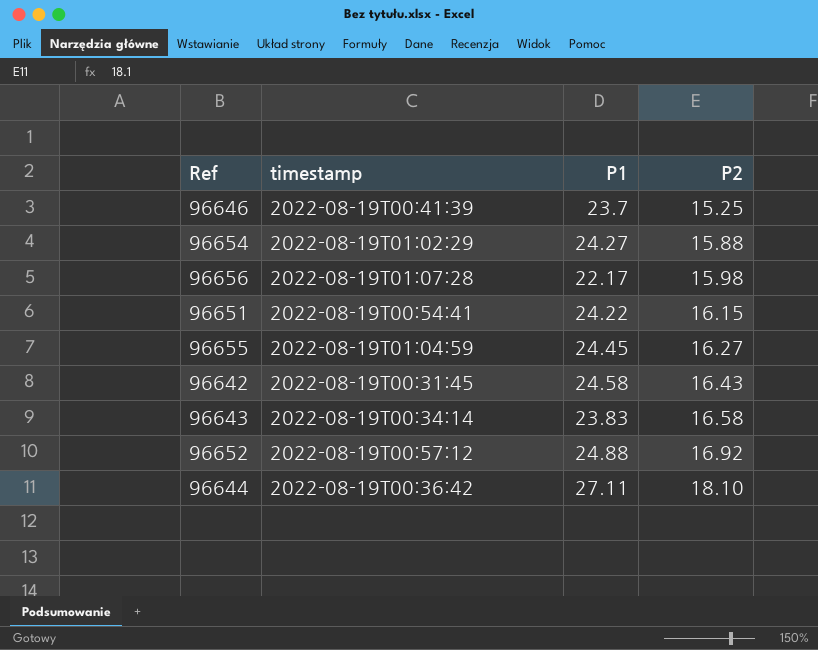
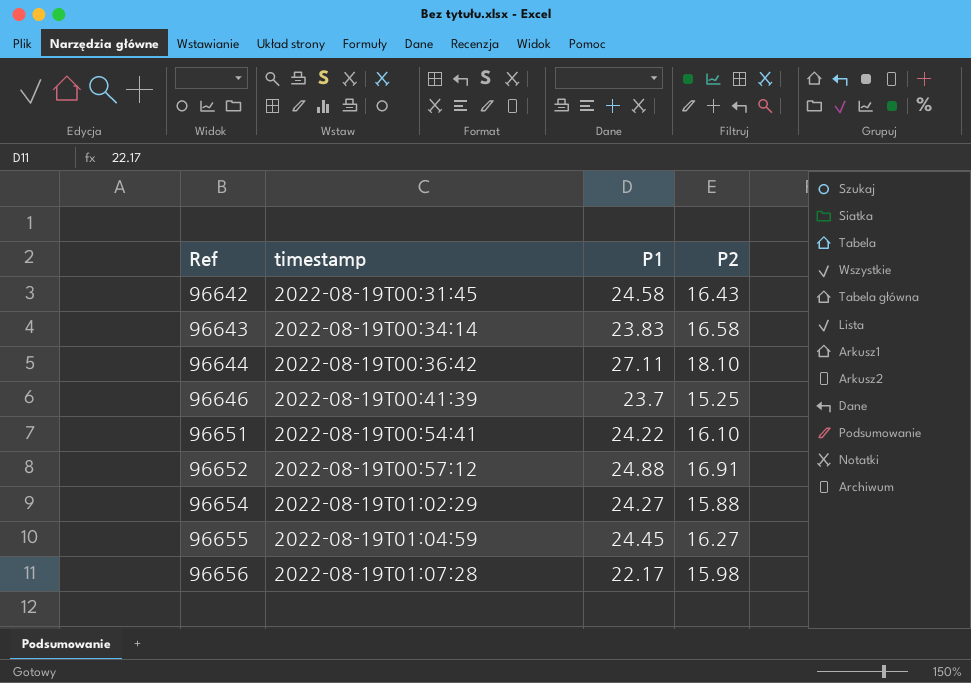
row order: P2 ascending -> Ref ascending
96651 | P2: 16.15 -> 16.10
96652 | P2: 16.92 -> 16.91

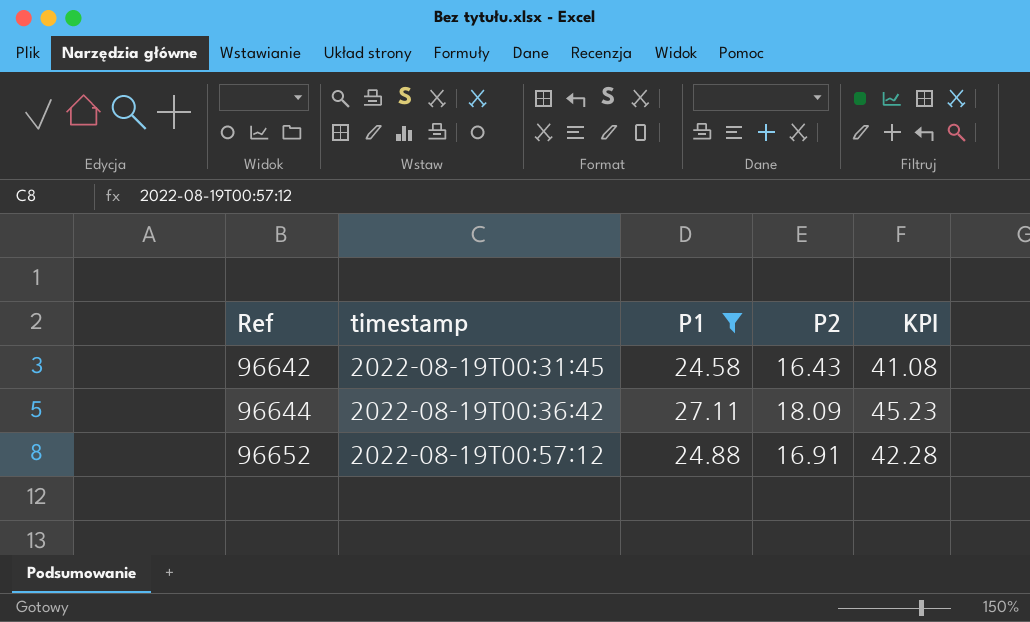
filter: none -> P1 >= 24.58
column KPI | formula: none -> [P2] * 2.5
96644 | P2: 18.10 -> 18.09

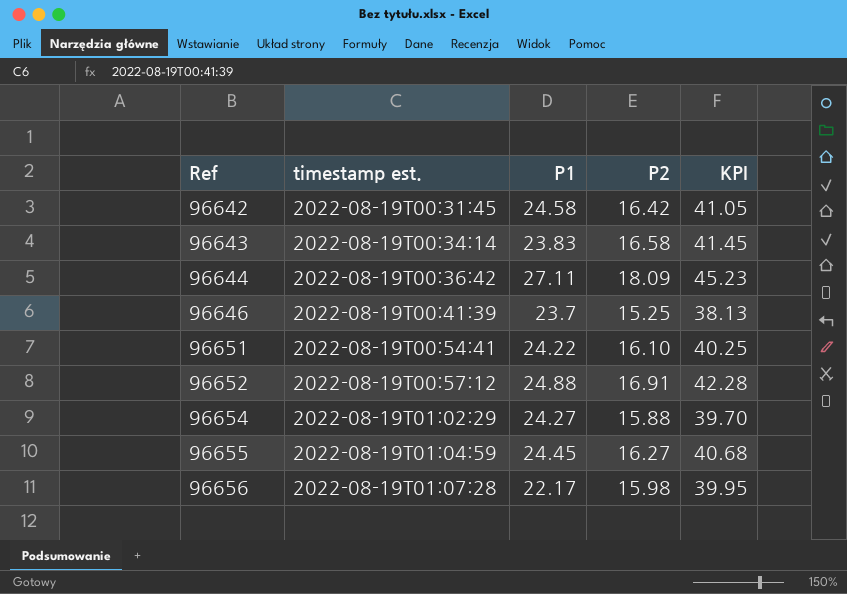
filter: P1 >= 24.58 -> none
column name: timestamp -> timestamp est.
96642 | P2: 16.43 -> 16.42
96642 | KPI: 41.08 -> 41.05

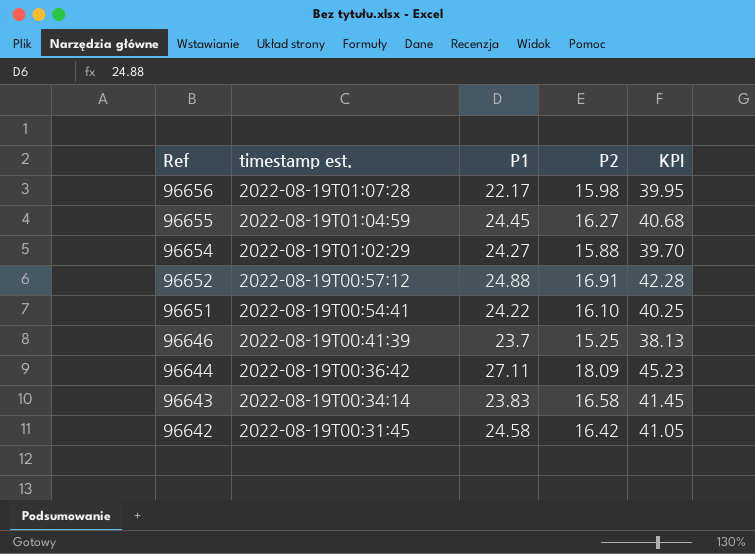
row order: Ref ascending -> Ref descending

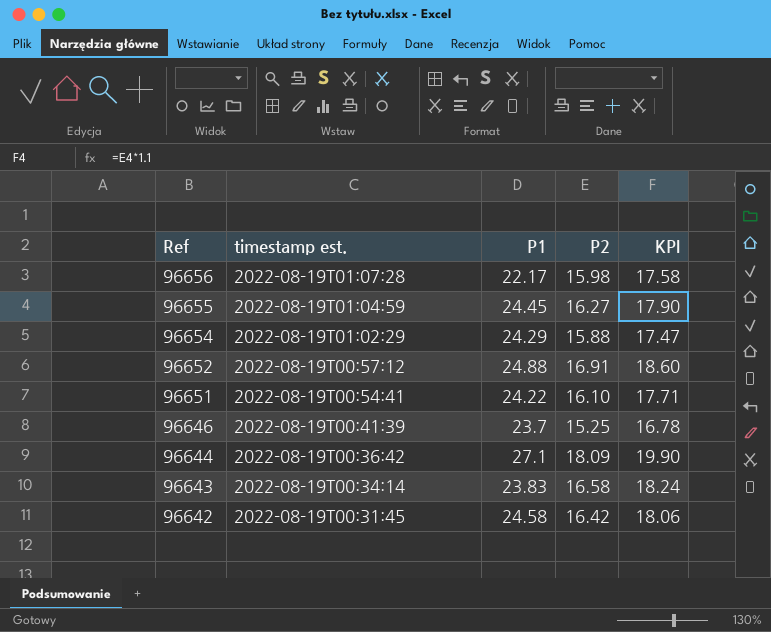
column KPI | formula: [P2] * 2.5 -> [P2] * 1.1
96654 | P1: 24.27 -> 24.29
96644 | P1: 27.11 -> 27.1

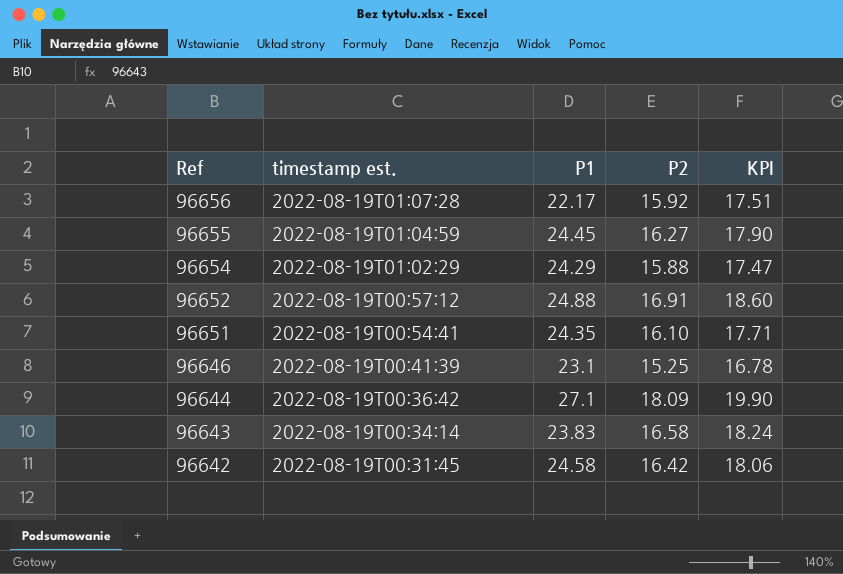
96656 | P2: 15.98 -> 15.92
96656 | KPI: 17.58 -> 17.51
96651 | P1: 24.22 -> 24.35
96646 | P1: 23.7 -> 23.1

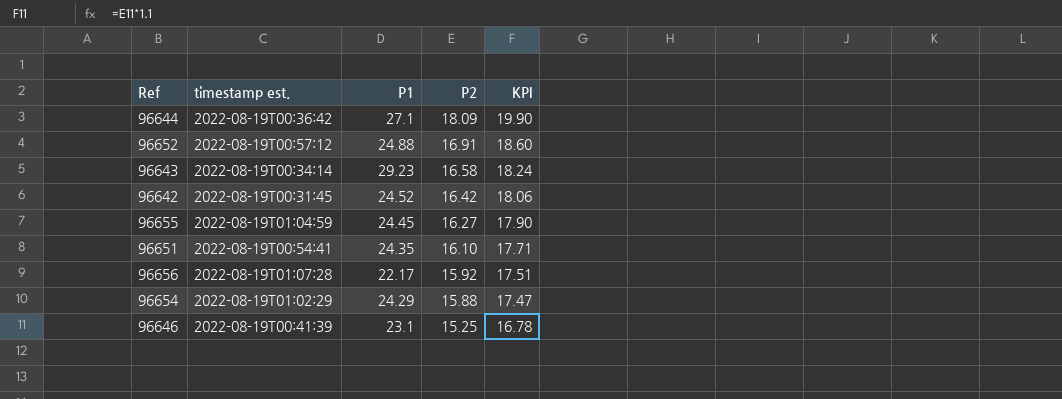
row order: Ref descending -> P2 descending
96643 | P1: 23.83 -> 29.23
96642 | P1: 24.58 -> 24.52

